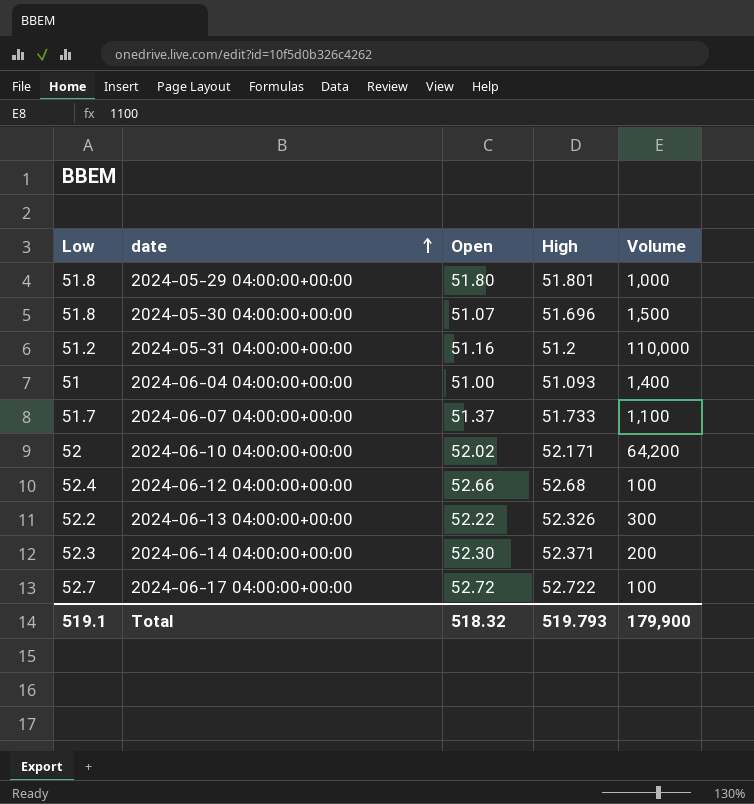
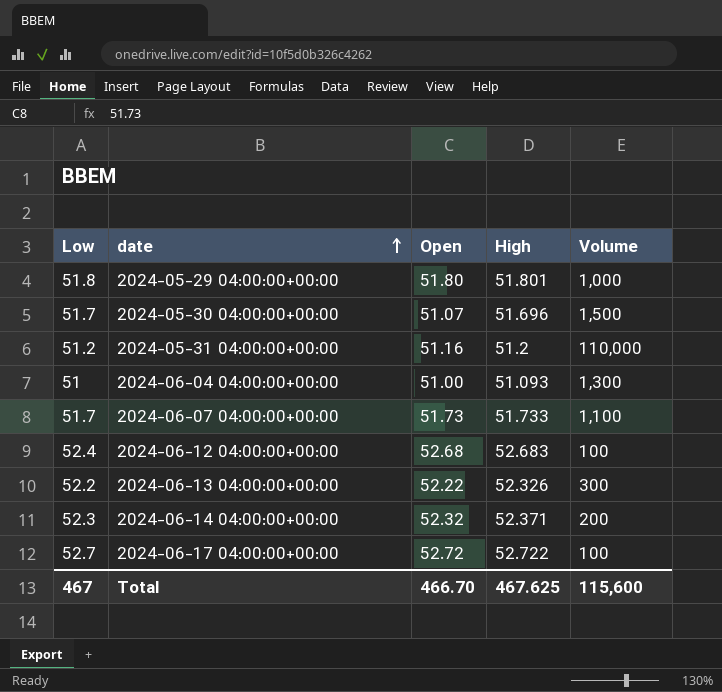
row 2024-06-10 04:00:00+00:00: 52 | 52.02 | 52.171 | 64,200 -> none
2024-05-30 04:00:00+00:00 | Low: 51.8 -> 51.7
2024-06-04 04:00:00+00:00 | Volume: 1,400 -> 1,300
2024-06-07 04:00:00+00:00 | Open: 51.37 -> 51.73
2024-06-12 04:00:00+00:00 | Open: 52.66 -> 52.68
2024-06-12 04:00:00+00:00 | High: 52.68 -> 52.683
2024-06-14 04:00:00+00:00 | Open: 52.30 -> 52.32
Total | Low: 519.1 -> 467
Total | Open: 518.32 -> 466.70
Total | High: 519.793 -> 467.625
Total | Volume: 179,900 -> 115,600

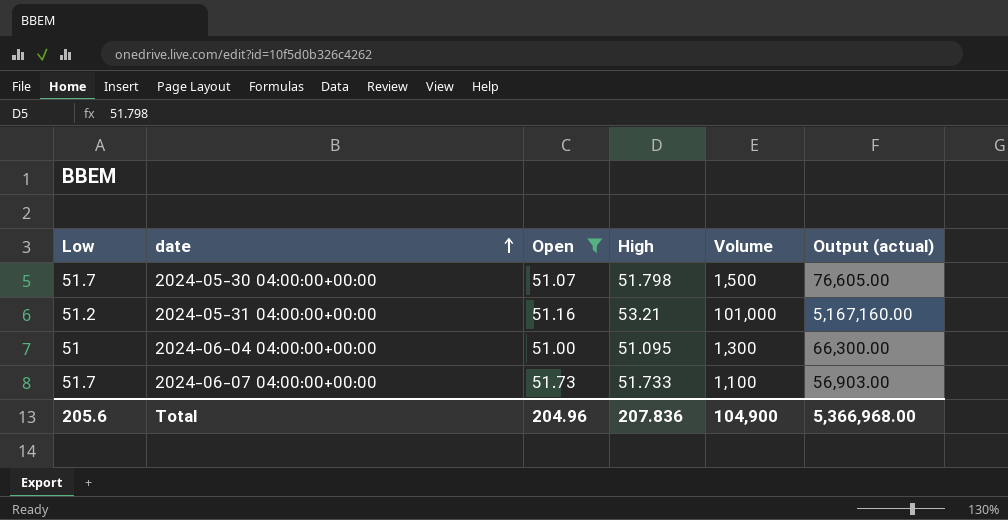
filter: none -> Open <= 51.73
column Output (actual) | formula: none -> [Open] * [Volume]
2024-05-30 04:00:00+00:00 | High: 51.696 -> 51.798
2024-05-31 04:00:00+00:00 | High: 51.2 -> 53.21
2024-05-31 04:00:00+00:00 | Volume: 110,000 -> 101,000
2024-06-04 04:00:00+00:00 | High: 51.093 -> 51.095
Total | Low: 467 -> 205.6
Total | Open: 466.70 -> 204.96
Total | High: 467.625 -> 207.836
Total | Volume: 115,600 -> 104,900

